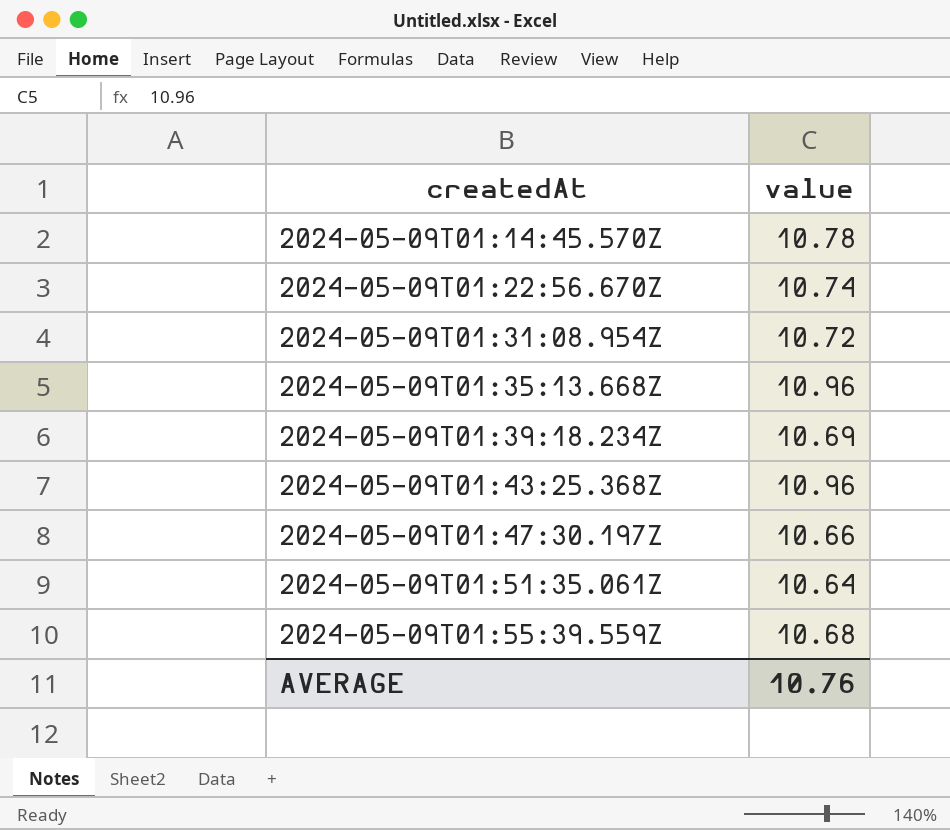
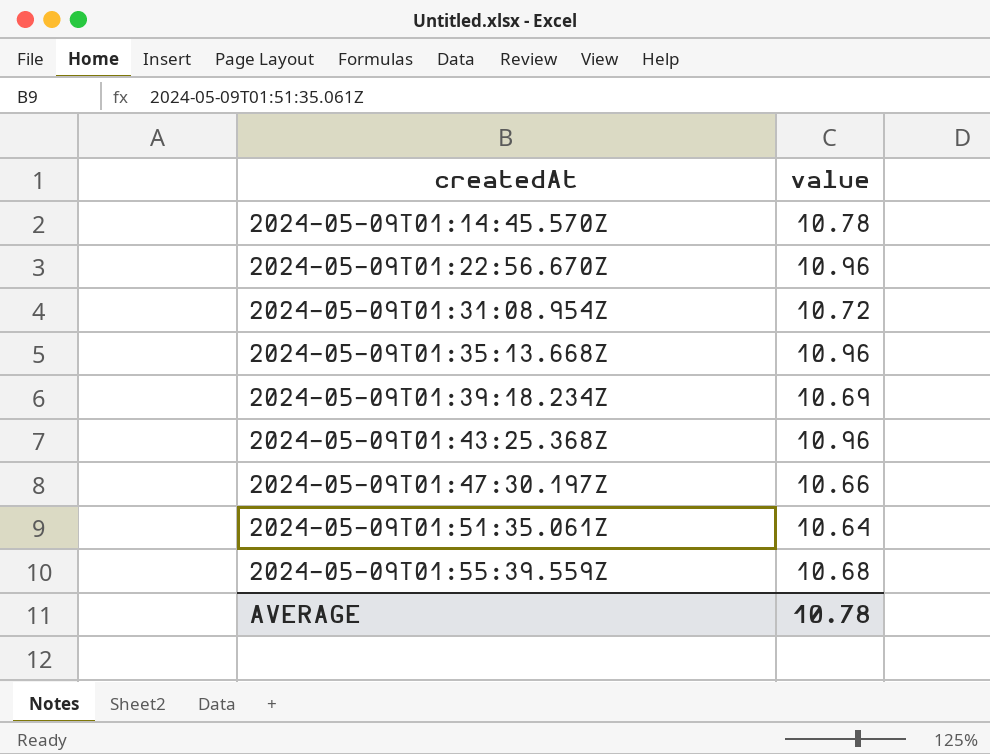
2024-05-09T01:22:56.670Z | value: 10.74 -> 10.96
AVERAGE | value: 10.76 -> 10.78

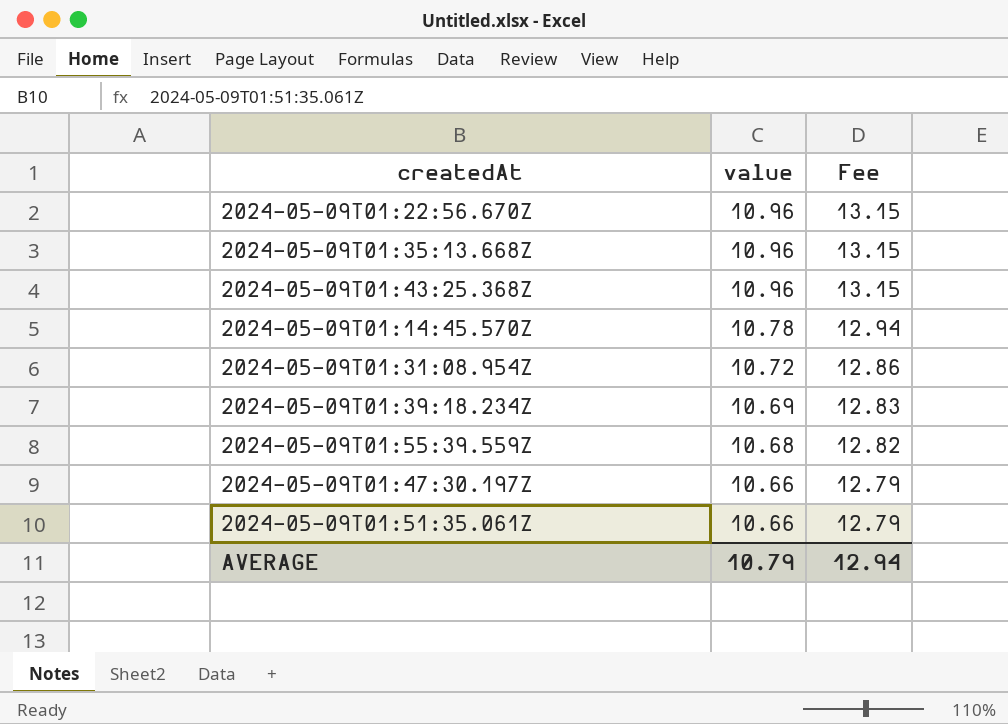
row order: createdAt ascending -> value descending
column Fee | formula: none -> [value] * 1.2
2024-05-09T01:51:35.061Z | value: 10.64 -> 10.66
AVERAGE | value: 10.78 -> 10.79

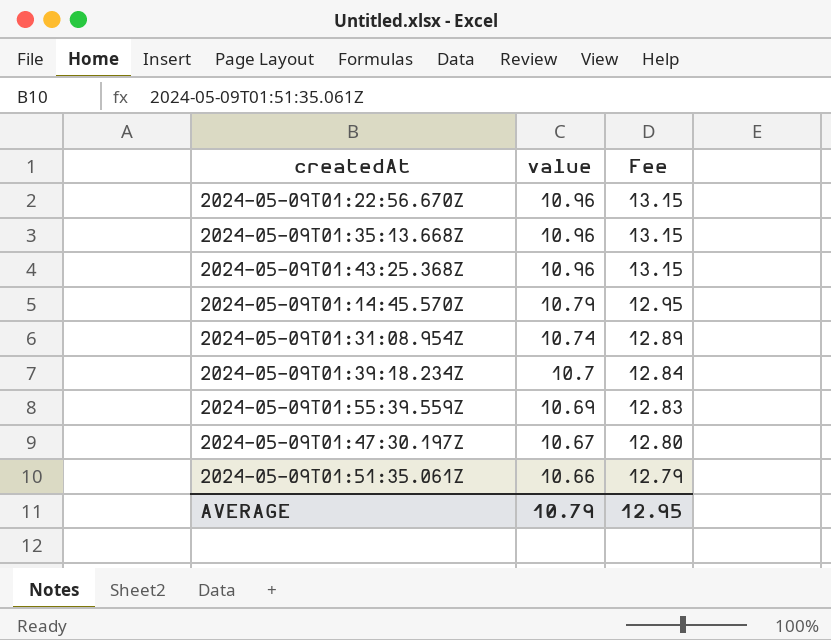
2024-05-09T01:14:45.570Z | value: 10.78 -> 10.79
2024-05-09T01:14:45.570Z | Fee: 12.94 -> 12.95
2024-05-09T01:31:08.954Z | value: 10.72 -> 10.74
2024-05-09T01:31:08.954Z | Fee: 12.86 -> 12.89
2024-05-09T01:39:18.234Z | value: 10.69 -> 10.7
2024-05-09T01:39:18.234Z | Fee: 12.83 -> 12.84
2024-05-09T01:55:39.559Z | value: 10.68 -> 10.69
2024-05-09T01:55:39.559Z | Fee: 12.82 -> 12.83
2024-05-09T01:47:30.197Z | value: 10.66 -> 10.67
2024-05-09T01:47:30.197Z | Fee: 12.79 -> 12.80
AVERAGE | Fee: 12.94 -> 12.95

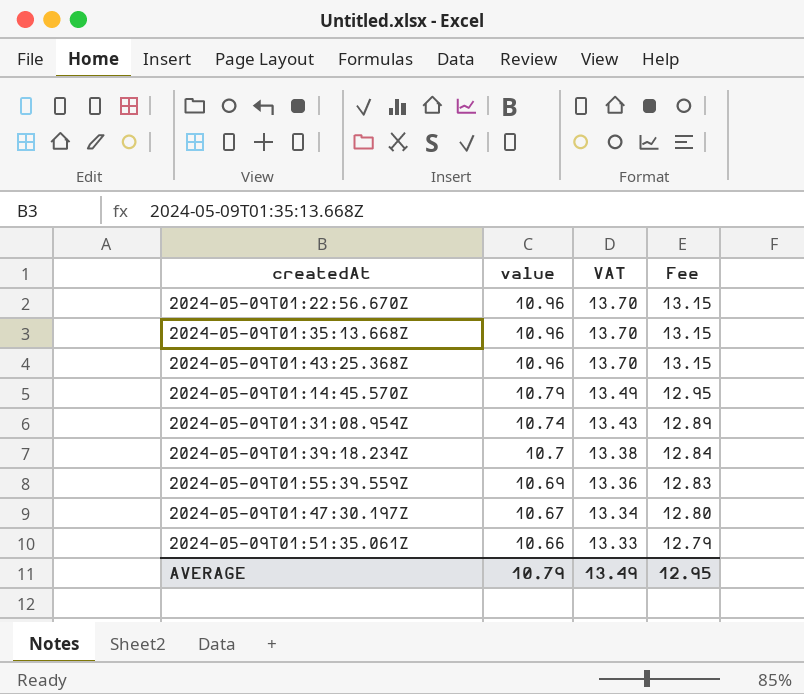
column VAT | formula: none -> [value] * 1.25

